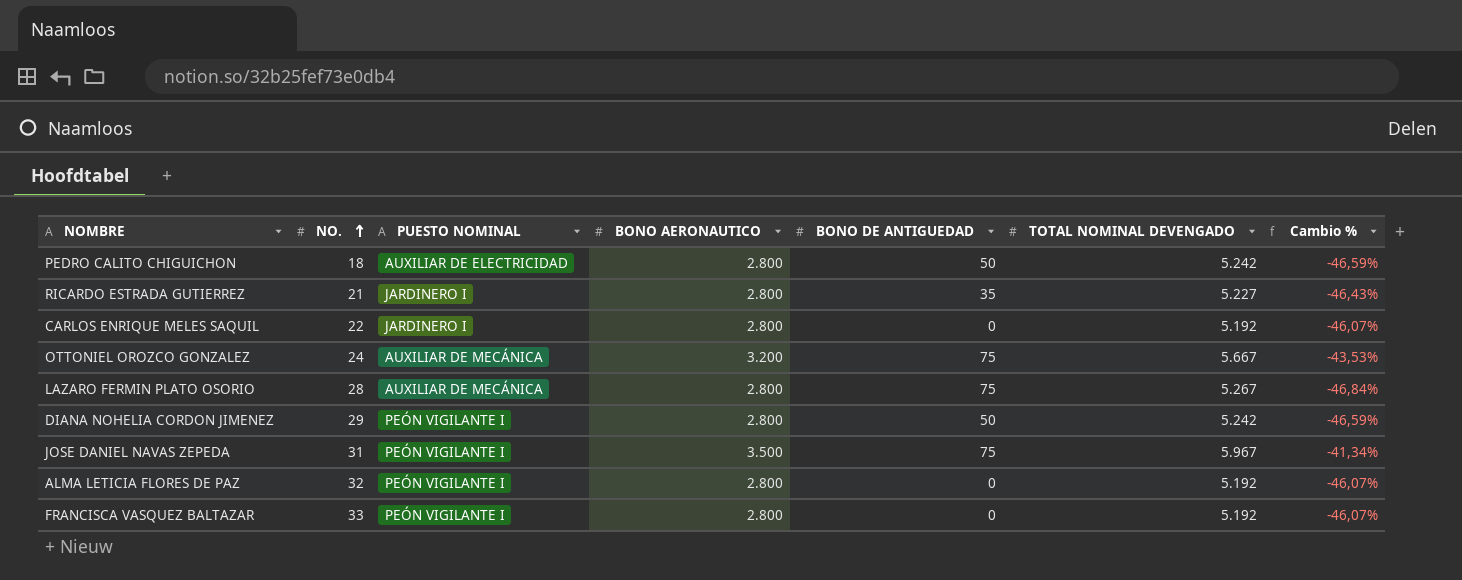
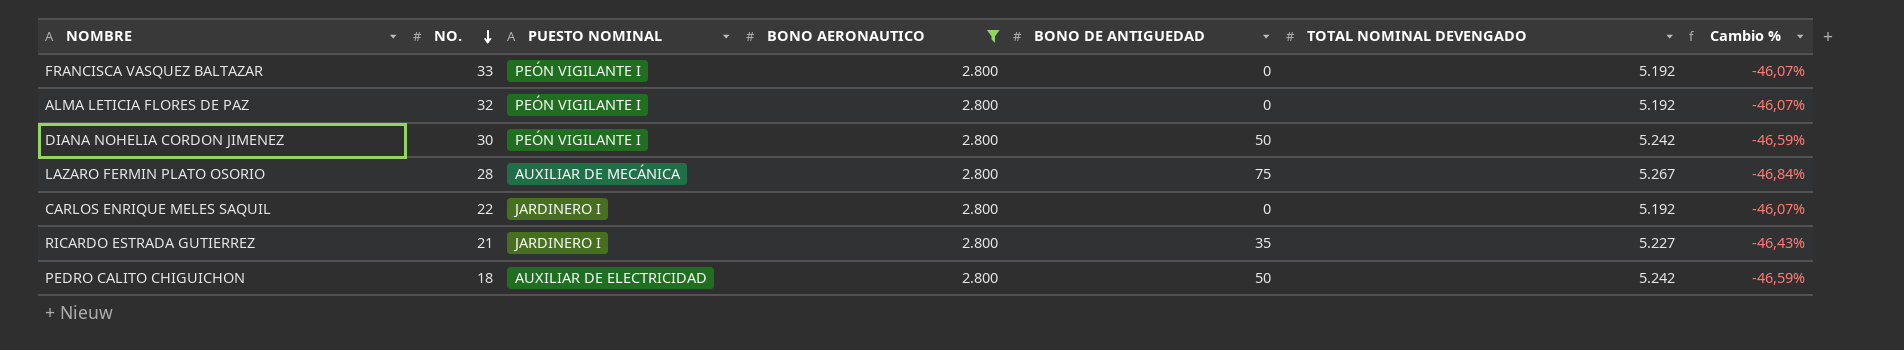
filter: none -> BONO AERONAUTICO = 2.800
row order: NO. ascending -> NO. descending
DIANA NOHELIA CORDON JIMENEZ | NO.: 29 -> 30

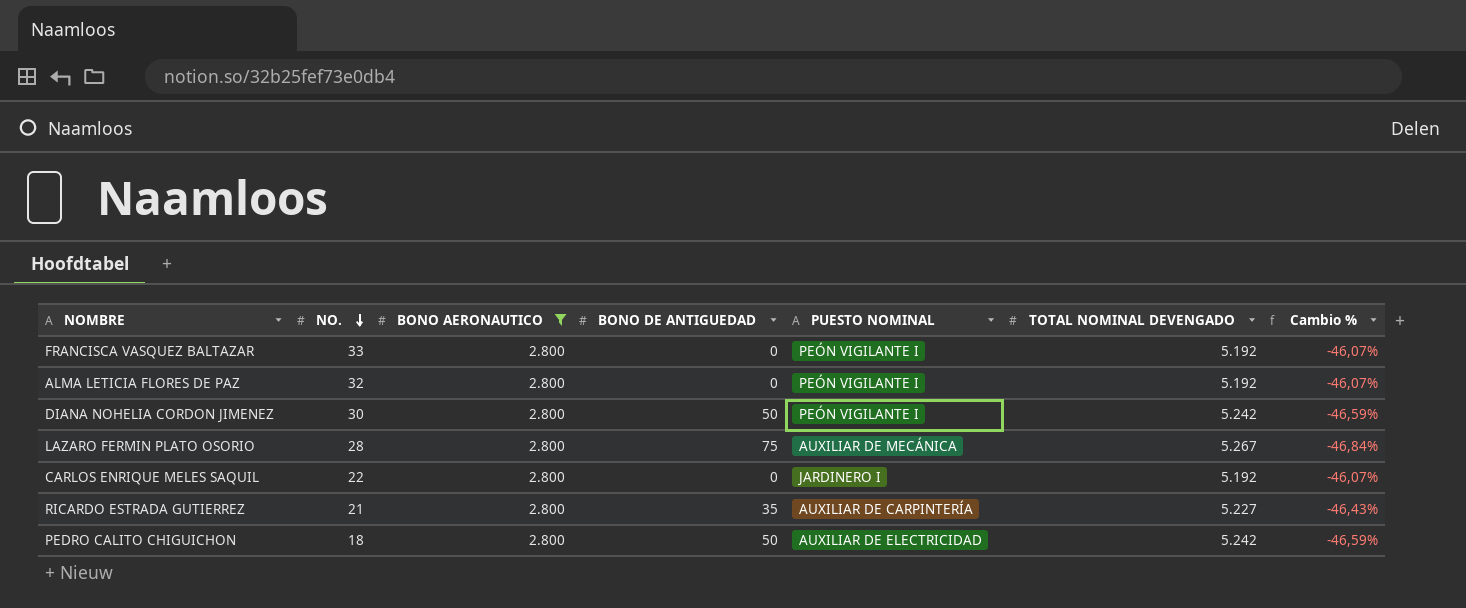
column PUESTO NOMINAL | position: 3 -> 5
RICARDO ESTRADA GUTIERREZ | PUESTO NOMINAL: JARDINERO I -> AUXILIAR DE CARPINTERÍA

